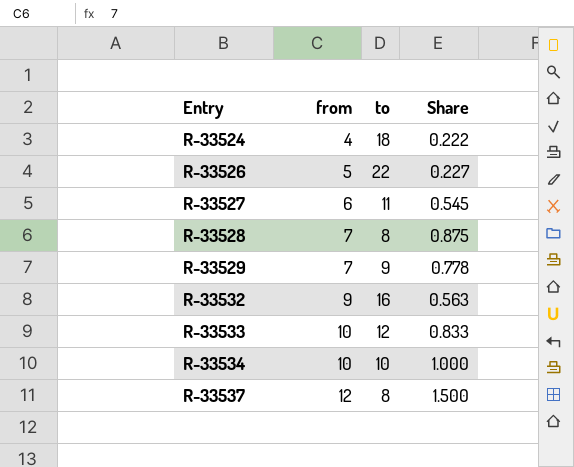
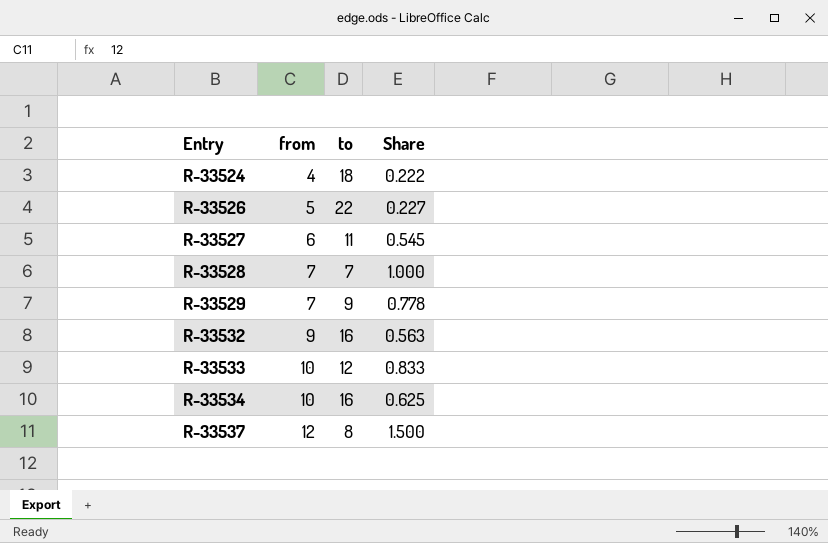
R-33528 | to: 8 -> 7
R-33528 | Share: 0.875 -> 1.000
R-33534 | to: 10 -> 16
R-33534 | Share: 1.000 -> 0.625

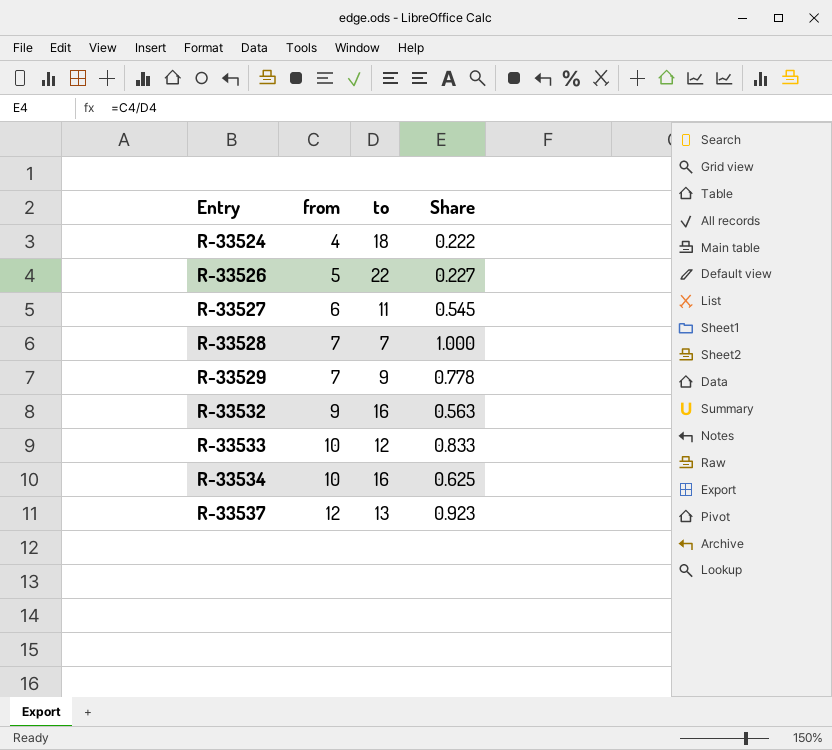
R-33537 | to: 8 -> 13
R-33537 | Share: 1.500 -> 0.923

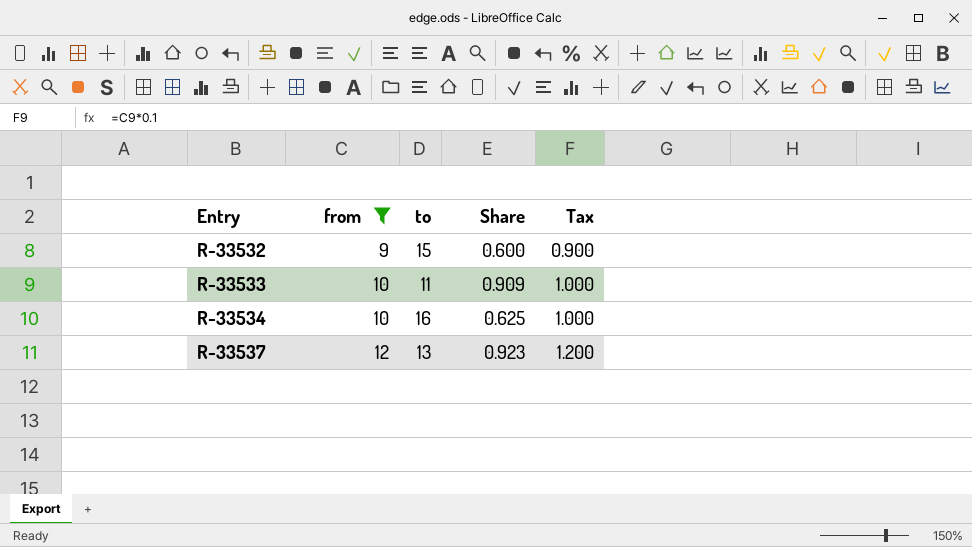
filter: none -> from >= 9
column Tax | formula: none -> [from] * 0.1
R-33532 | to: 16 -> 15
R-33532 | Share: 0.563 -> 0.600
R-33533 | to: 12 -> 11
R-33533 | Share: 0.833 -> 0.909

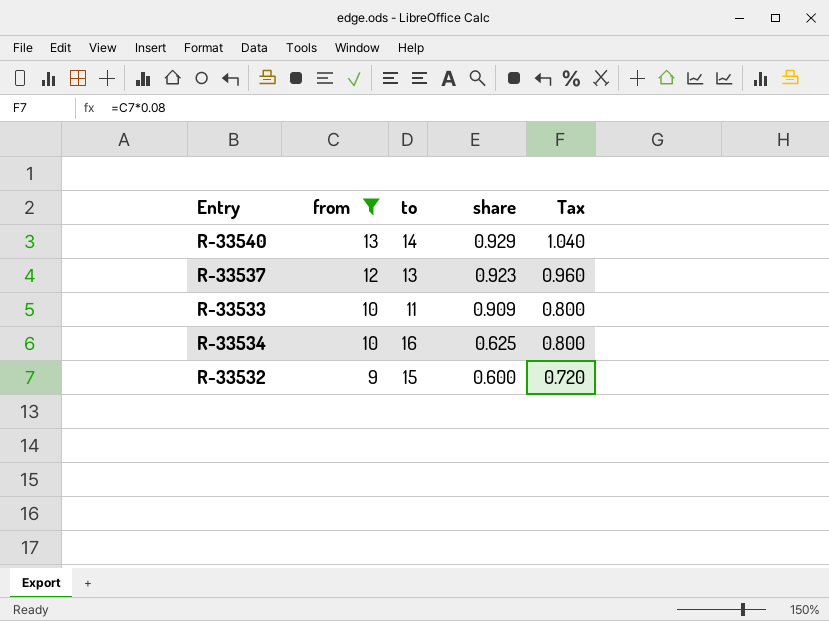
row order: Entry ascending -> from descending
column name: Share -> share
column Tax | formula: [from] * 0.1 -> [from] * 0.08
row R-33540: none -> 13 | 14 | 0.929 | 1.040

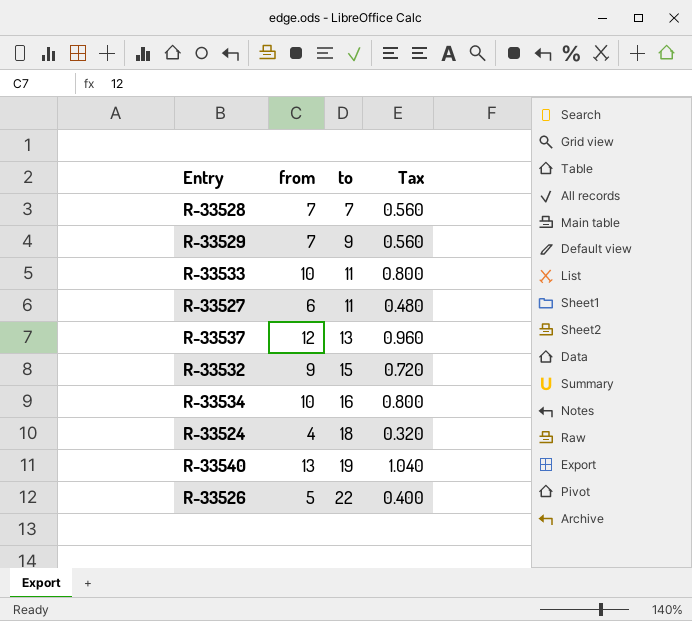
filter: from >= 9 -> none
row order: from descending -> to ascending
column share | formula: [from] / [to] -> none
R-33540 | to: 14 -> 19

